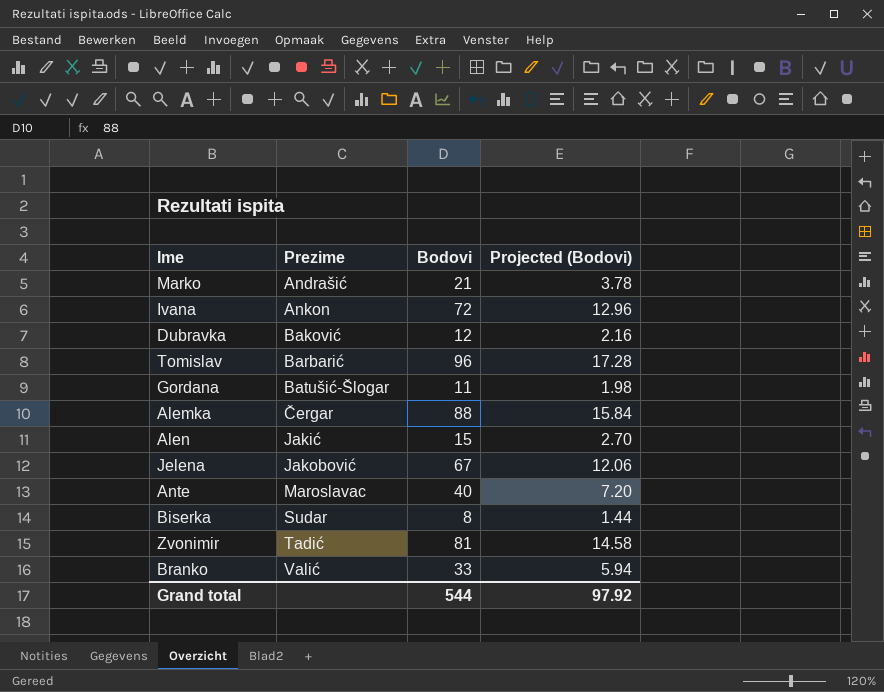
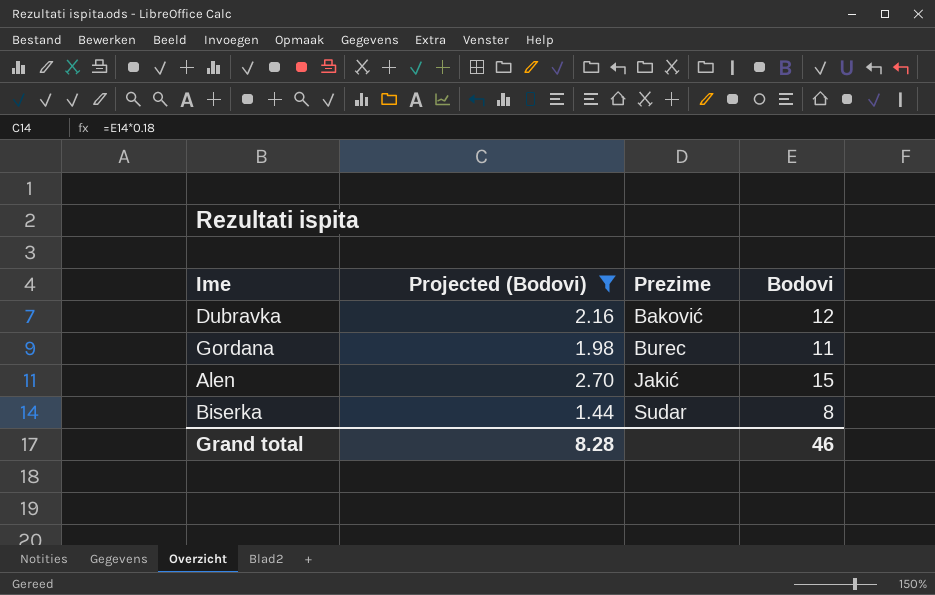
filter: none -> Projected (Bodovi) <= 2.70
column Projected (Bodovi) | position: 4 -> 2
Gordana | Prezime: Batušić-Šlogar -> Burec
Grand total | Projected (Bodovi): 97.92 -> 8.28
Grand total | Bodovi: 544 -> 46

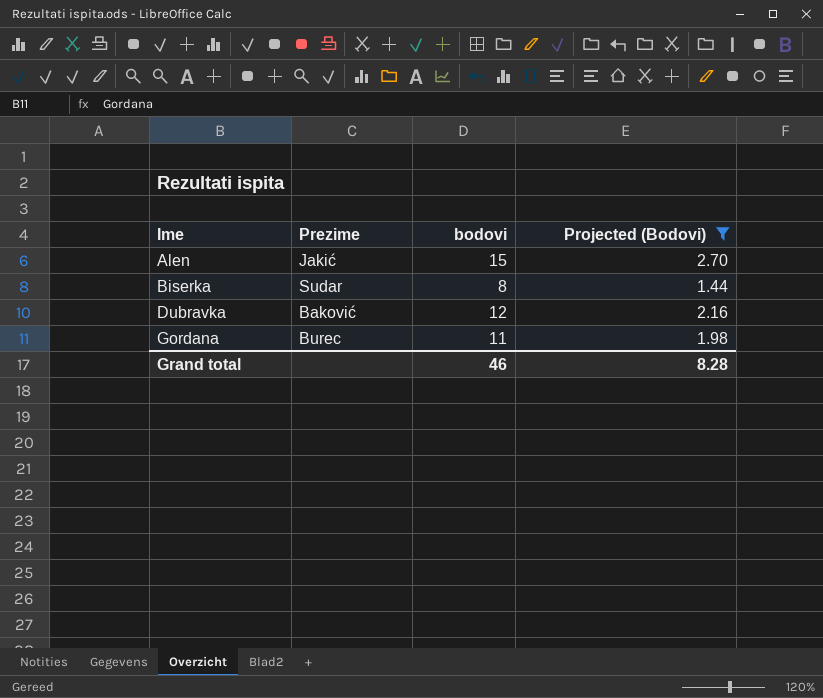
row order: Prezime ascending -> Ime ascending
column name: Bodovi -> bodovi
column Projected (Bodovi) | position: 2 -> 4

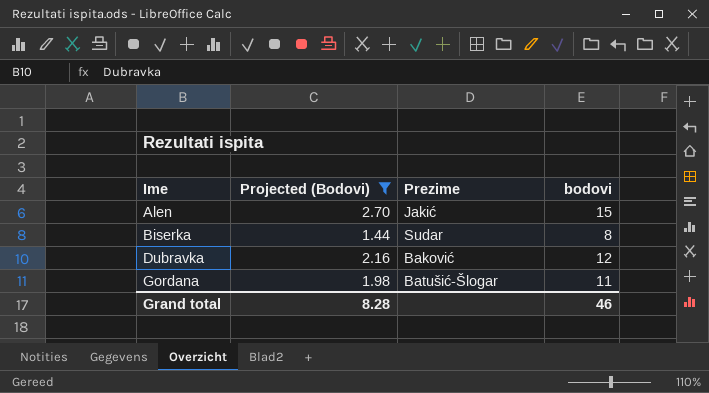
column Projected (Bodovi) | position: 4 -> 2
Gordana | Prezime: Burec -> Batušić-Šlogar

